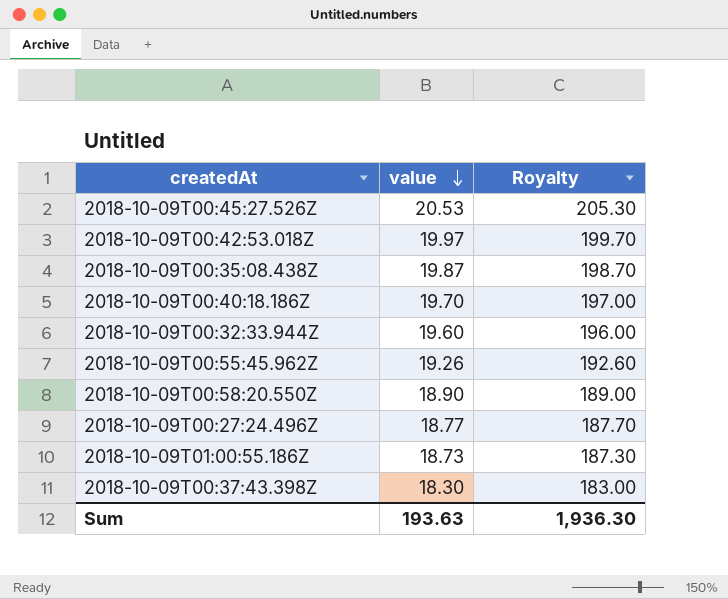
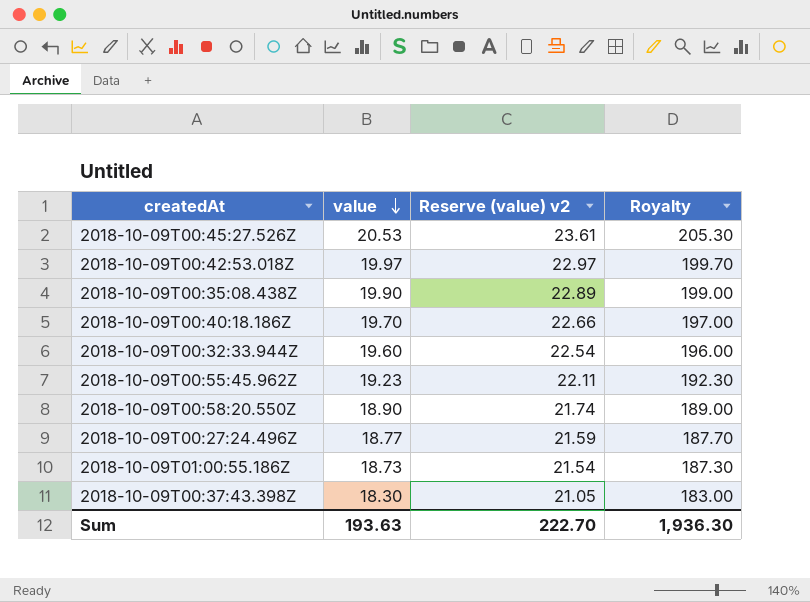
column Reserve (value) v2 | formula: none -> [value] * 1.15
2018-10-09T00:35:08.438Z | value: 19.87 -> 19.90
2018-10-09T00:35:08.438Z | Royalty: 198.70 -> 199.00
2018-10-09T00:55:45.962Z | value: 19.26 -> 19.23
2018-10-09T00:55:45.962Z | Royalty: 192.60 -> 192.30

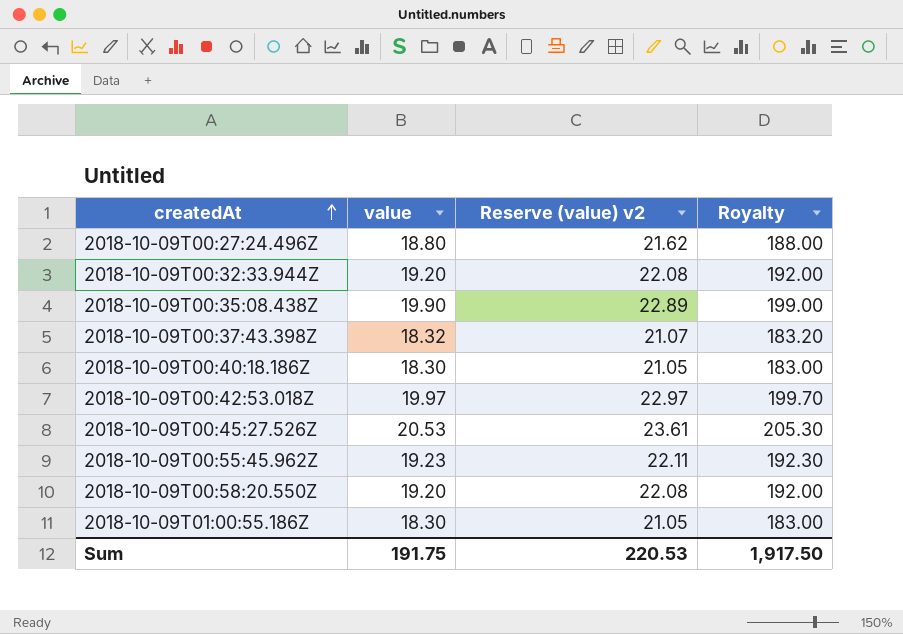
row order: value descending -> createdAt ascending
2018-10-09T00:27:24.496Z | value: 18.77 -> 18.80
2018-10-09T00:27:24.496Z | Reserve (value) v2: 21.59 -> 21.62
2018-10-09T00:27:24.496Z | Royalty: 187.70 -> 188.00
2018-10-09T00:32:33.944Z | value: 19.60 -> 19.20
2018-10-09T00:32:33.944Z | Reserve (value) v2: 22.54 -> 22.08
2018-10-09T00:32:33.944Z | Royalty: 196.00 -> 192.00
2018-10-09T00:37:43.398Z | value: 18.30 -> 18.32
2018-10-09T00:37:43.398Z | Reserve (value) v2: 21.05 -> 21.07
2018-10-09T00:37:43.398Z | Royalty: 183.00 -> 183.20
2018-10-09T00:40:18.186Z | value: 19.70 -> 18.30
2018-10-09T00:40:18.186Z | Reserve (value) v2: 22.66 -> 21.05
2018-10-09T00:40:18.186Z | Royalty: 197.00 -> 183.00
2018-10-09T00:58:20.550Z | value: 18.90 -> 19.20
2018-10-09T00:58:20.550Z | Reserve (value) v2: 21.74 -> 22.08
2018-10-09T00:58:20.550Z | Royalty: 189.00 -> 192.00
2018-10-09T01:00:55.186Z | value: 18.73 -> 18.30
2018-10-09T01:00:55.186Z | Reserve (value) v2: 21.54 -> 21.05
2018-10-09T01:00:55.186Z | Royalty: 187.30 -> 183.00
Sum | value: 193.63 -> 191.75
Sum | Reserve (value) v2: 222.70 -> 220.53
Sum | Royalty: 1,936.30 -> 1,917.50

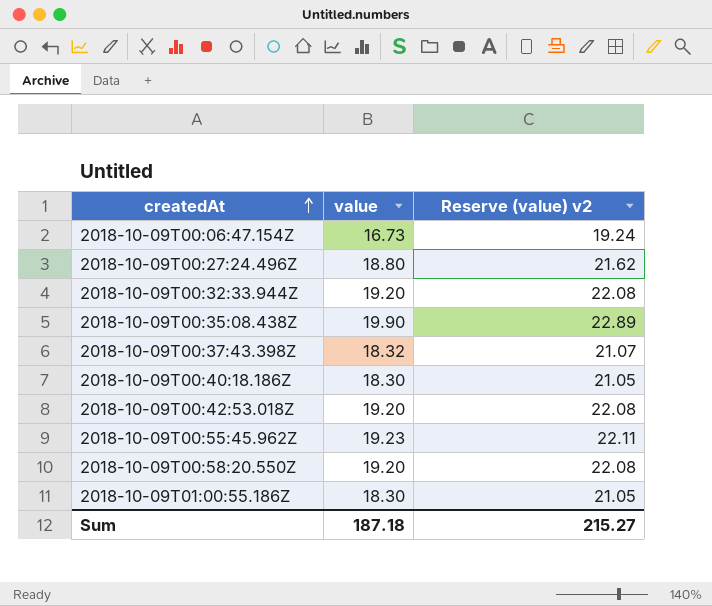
column Royalty | formula: [value] * 10 -> none
row 2018-10-09T00:45:27.526Z: 20.53 | 23.61 | 205.30 -> none
row 2018-10-09T00:06:47.154Z: none -> 16.73 | 19.24
2018-10-09T00:42:53.018Z | value: 19.97 -> 19.20
2018-10-09T00:42:53.018Z | Reserve (value) v2: 22.97 -> 22.08
Sum | value: 191.75 -> 187.18
Sum | Reserve (value) v2: 220.53 -> 215.27

